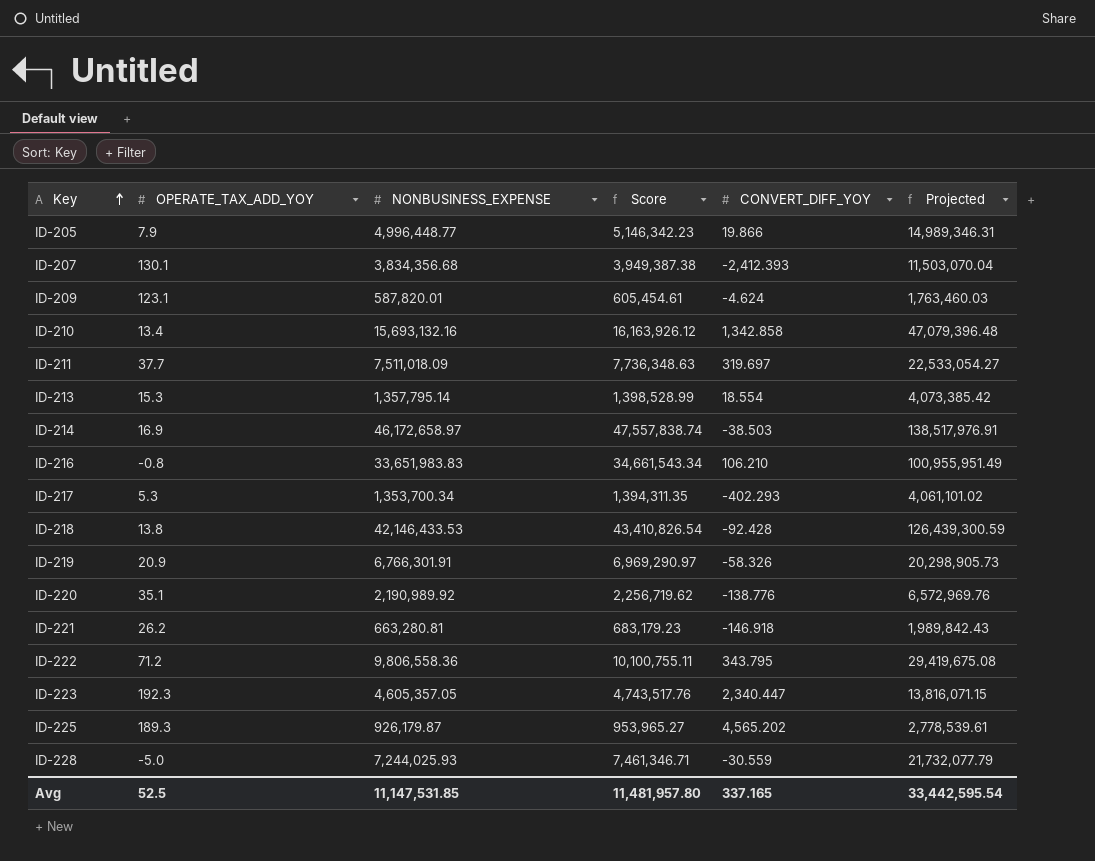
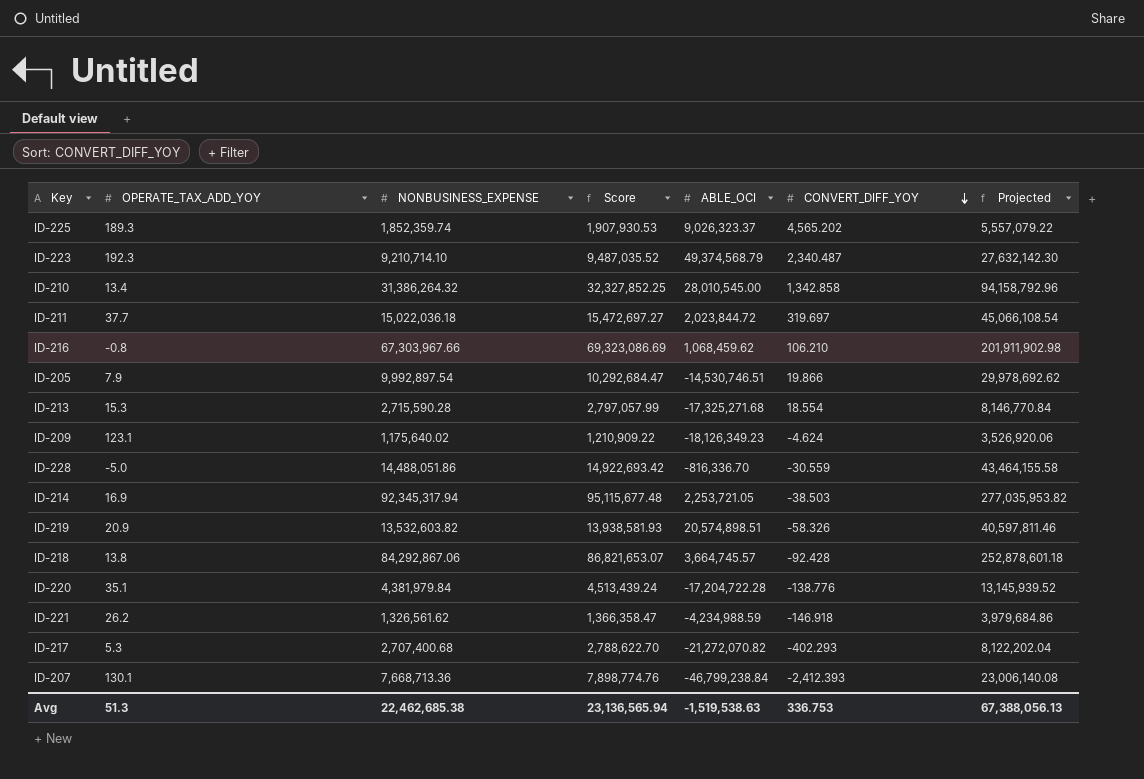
row order: Key ascending -> CONVERT_DIFF_YOY descending
column ABLE_OCI | position: none -> 5
row ID-222: 71.2 | 9,806,558.36 | 10,100,755.11 | 343.795 | 29,419,675.08 -> none
ID-225 | NONBUSINESS_EXPENSE: 926,179.87 -> 1,852,359.74
ID-225 | Score: 953,965.27 -> 1,907,930.53
ID-225 | Projected: 2,778,539.61 -> 5,557,079.22
ID-223 | NONBUSINESS_EXPENSE: 4,605,357.05 -> 9,210,714.10
ID-223 | Score: 4,743,517.76 -> 9,487,035.52
ID-223 | CONVERT_DIFF_YOY: 2,340.447 -> 2,340.487
ID-223 | Projected: 13,816,071.15 -> 27,632,142.30
ID-210 | NONBUSINESS_EXPENSE: 15,693,132.16 -> 31,386,264.32
ID-210 | Score: 16,163,926.12 -> 32,327,852.25
ID-210 | Projected: 47,079,396.48 -> 94,158,792.96
ID-211 | NONBUSINESS_EXPENSE: 7,511,018.09 -> 15,022,036.18
ID-211 | Score: 7,736,348.63 -> 15,472,697.27
ID-211 | Projected: 22,533,054.27 -> 45,066,108.54
ID-216 | NONBUSINESS_EXPENSE: 33,651,983.83 -> 67,303,967.66
ID-216 | Score: 34,661,543.34 -> 69,323,086.69
ID-216 | Projected: 100,955,951.49 -> 201,911,902.98
ID-205 | NONBUSINESS_EXPENSE: 4,996,448.77 -> 9,992,897.54
ID-205 | Score: 5,146,342.23 -> 10,292,684.47
ID-205 | Projected: 14,989,346.31 -> 29,978,692.62
ID-213 | NONBUSINESS_EXPENSE: 1,357,795.14 -> 2,715,590.28
ID-213 | Score: 1,398,528.99 -> 2,797,057.99
ID-213 | Projected: 4,073,385.42 -> 8,146,770.84
ID-209 | NONBUSINESS_EXPENSE: 587,820.01 -> 1,175,640.02
ID-209 | Score: 605,454.61 -> 1,210,909.22
ID-209 | Projected: 1,763,460.03 -> 3,526,920.06
ID-228 | NONBUSINESS_EXPENSE: 7,244,025.93 -> 14,488,051.86
ID-228 | Score: 7,461,346.71 -> 14,922,693.42
ID-228 | Projected: 21,732,077.79 -> 43,464,155.58
ID-214 | NONBUSINESS_EXPENSE: 46,172,658.97 -> 92,345,317.94
ID-214 | Score: 47,557,838.74 -> 95,115,677.48
ID-214 | Projected: 138,517,976.91 -> 277,035,953.82
ID-219 | NONBUSINESS_EXPENSE: 6,766,301.91 -> 13,532,603.82
ID-219 | Score: 6,969,290.97 -> 13,938,581.93
ID-219 | Projected: 20,298,905.73 -> 40,597,811.46
ID-218 | NONBUSINESS_EXPENSE: 42,146,433.53 -> 84,292,867.06
ID-218 | Score: 43,410,826.54 -> 86,821,653.07
ID-218 | Projected: 126,439,300.59 -> 252,878,601.18
ID-220 | NONBUSINESS_EXPENSE: 2,190,989.92 -> 4,381,979.84
ID-220 | Score: 2,256,719.62 -> 4,513,439.24
ID-220 | Projected: 6,572,969.76 -> 13,145,939.52
ID-221 | NONBUSINESS_EXPENSE: 663,280.81 -> 1,326,561.62
ID-221 | Score: 683,179.23 -> 1,366,358.47
ID-221 | Projected: 1,989,842.43 -> 3,979,684.86
ID-217 | NONBUSINESS_EXPENSE: 1,353,700.34 -> 2,707,400.68
ID-217 | Score: 1,394,311.35 -> 2,788,622.70
ID-217 | Projected: 4,061,101.02 -> 8,122,202.04
ID-207 | NONBUSINESS_EXPENSE: 3,834,356.68 -> 7,668,713.36
ID-207 | Score: 3,949,387.38 -> 7,898,774.76
ID-207 | Projected: 11,503,070.04 -> 23,006,140.08
Avg | OPERATE_TAX_ADD_YOY: 52.5 -> 51.3
Avg | NONBUSINESS_EXPENSE: 11,147,531.85 -> 22,462,685.38
Avg | Score: 11,481,957.80 -> 23,136,565.94
Avg | CONVERT_DIFF_YOY: 337.165 -> 336.753
Avg | Projected: 33,442,595.54 -> 67,388,056.13

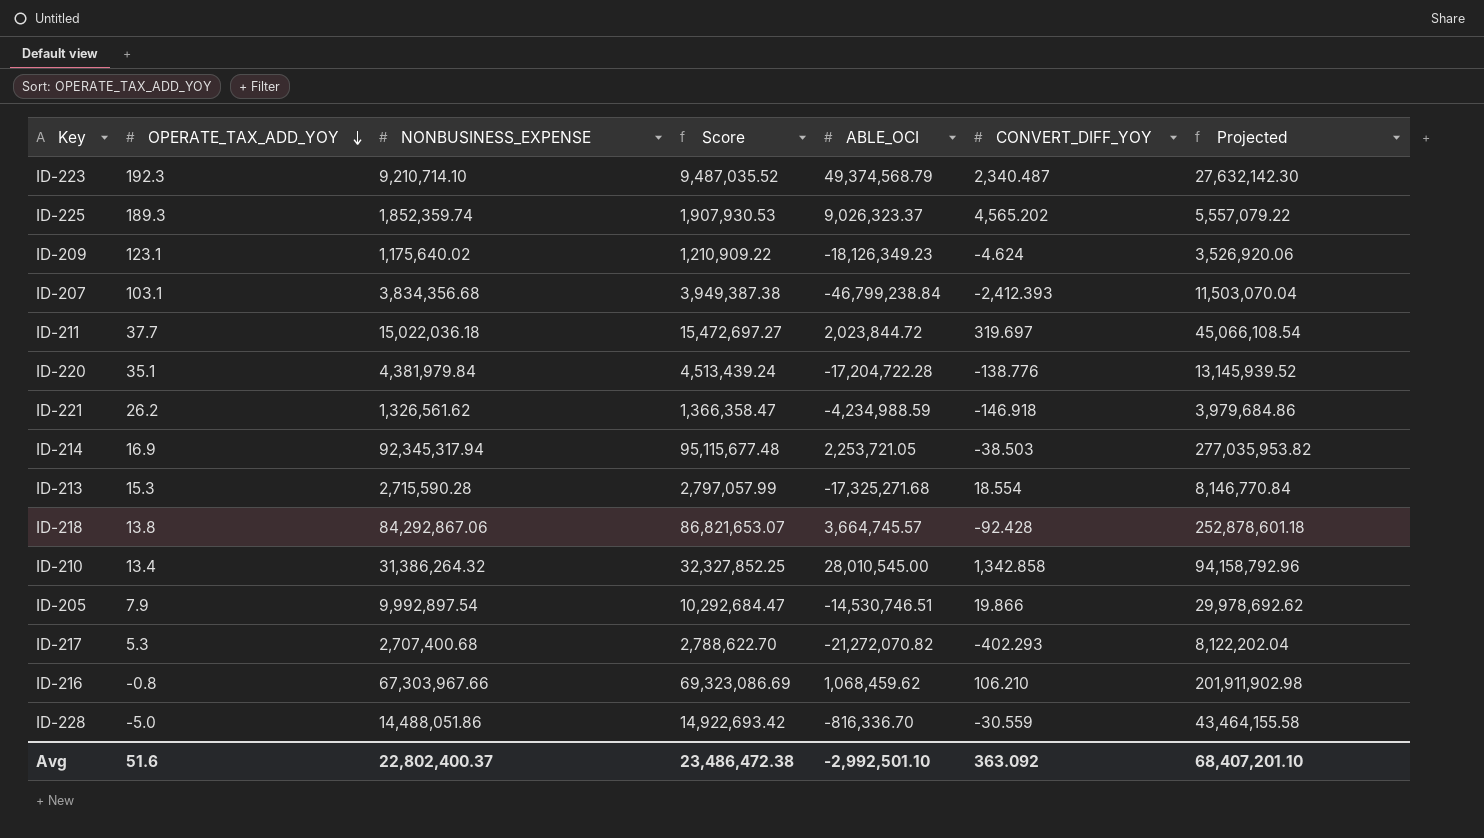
row order: CONVERT_DIFF_YOY descending -> OPERATE_TAX_ADD_YOY descending
row ID-219: 20.9 | 13,532,603.82 | 13,938,581.93 | 20,574,898.51 | -58.326 | 40,597,811.46 -> none
ID-207 | OPERATE_TAX_ADD_YOY: 130.1 -> 103.1
ID-207 | NONBUSINESS_EXPENSE: 7,668,713.36 -> 3,834,356.68
ID-207 | Score: 7,898,774.76 -> 3,949,387.38
ID-207 | Projected: 23,006,140.08 -> 11,503,070.04
Avg | OPERATE_TAX_ADD_YOY: 51.3 -> 51.6
Avg | NONBUSINESS_EXPENSE: 22,462,685.38 -> 22,802,400.37
Avg | Score: 23,136,565.94 -> 23,486,472.38
Avg | ABLE_OCI: -1,519,538.63 -> -2,992,501.10
Avg | CONVERT_DIFF_YOY: 336.753 -> 363.092
Avg | Projected: 67,388,056.13 -> 68,407,201.10

